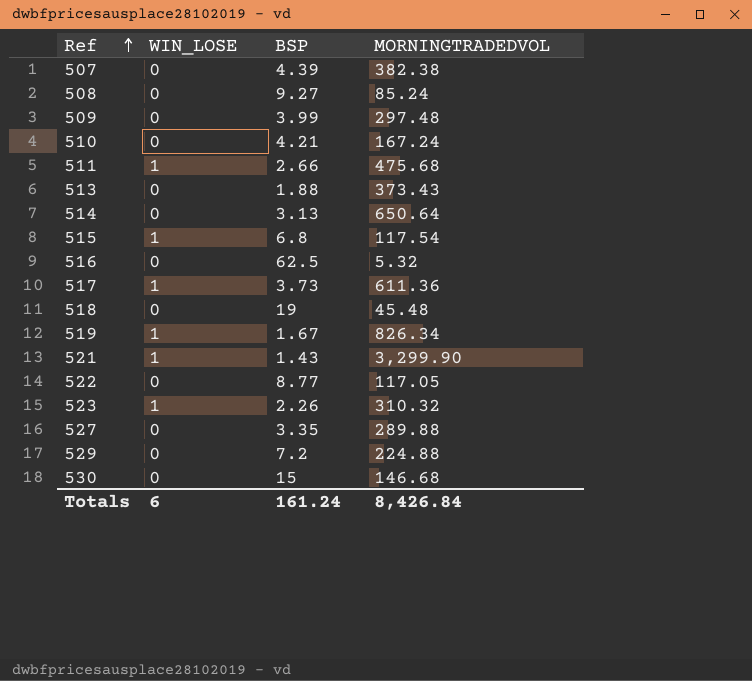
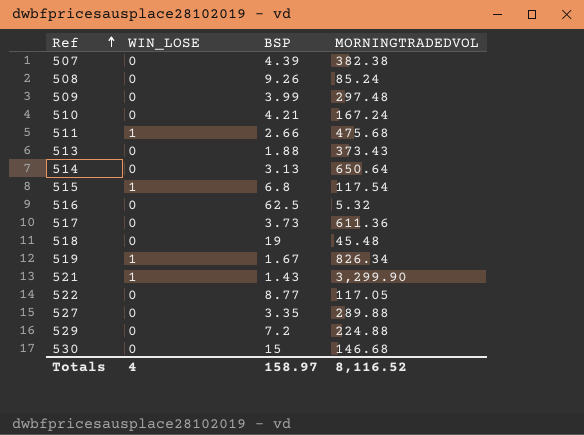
row 523: 1 | 2.26 | 310.32 -> none
508 | BSP: 9.27 -> 9.26
517 | WIN_LOSE: 1 -> 0
Totals | WIN_LOSE: 6 -> 4
Totals | BSP: 161.24 -> 158.97
Totals | MORNINGTRADEDVOL: 8,426.84 -> 8,116.52

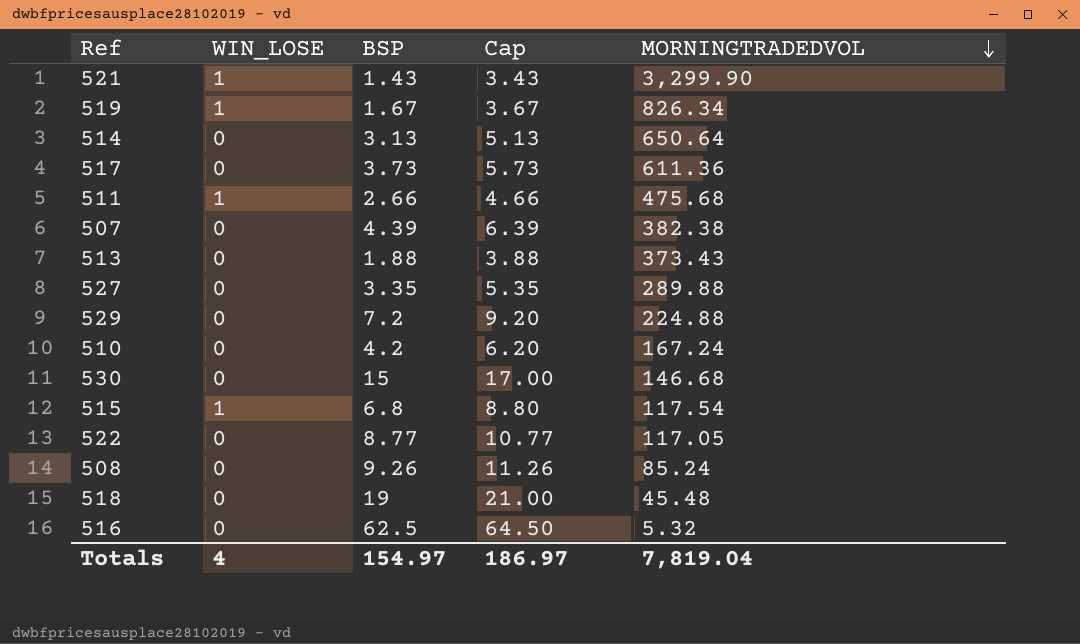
row order: Ref ascending -> MORNINGTRADEDVOL descending
column Cap | formula: none -> [BSP] + 2
row 509: 0 | 3.99 | 297.48 -> none
510 | BSP: 4.21 -> 4.2
Totals | BSP: 158.97 -> 154.97
Totals | MORNINGTRADEDVOL: 8,116.52 -> 7,819.04

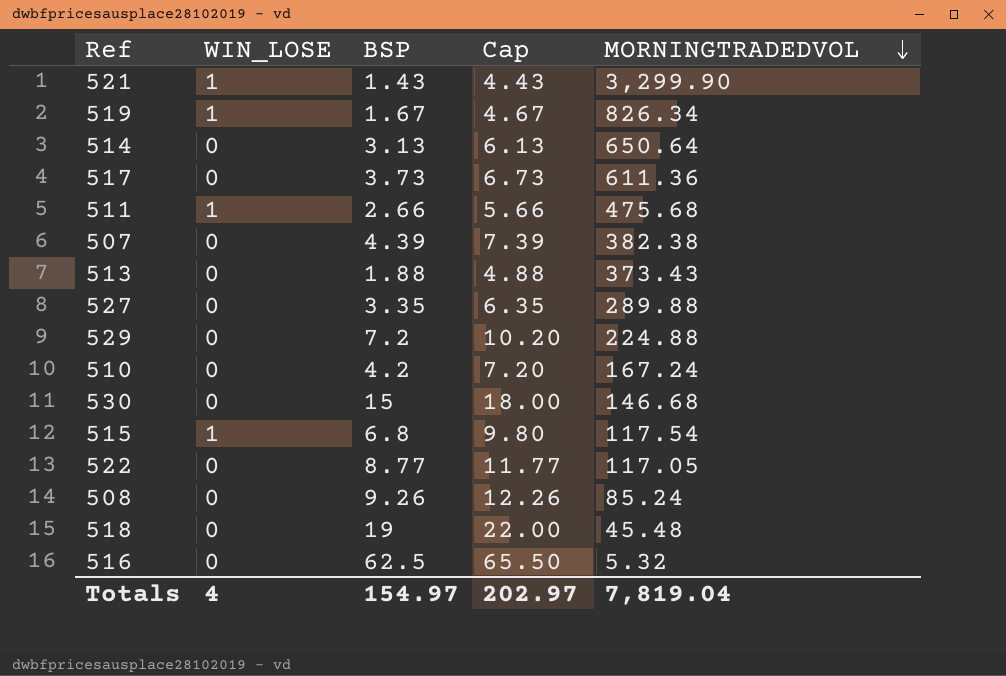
column Cap | formula: [BSP] + 2 -> [BSP] + 3
Totals | Cap: 186.97 -> 202.97

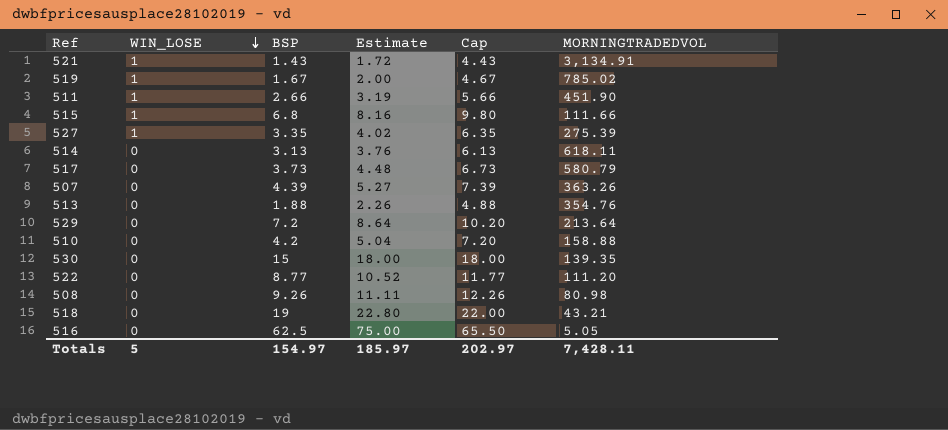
row order: MORNINGTRADEDVOL descending -> WIN_LOSE descending
column Estimate | formula: none -> [BSP] * 1.2
521 | MORNINGTRADEDVOL: 3,299.90 -> 3,134.91
519 | MORNINGTRADEDVOL: 826.34 -> 785.02
511 | MORNINGTRADEDVOL: 475.68 -> 451.90
515 | MORNINGTRADEDVOL: 117.54 -> 111.66
527 | WIN_LOSE: 0 -> 1
527 | MORNINGTRADEDVOL: 289.88 -> 275.39
514 | MORNINGTRADEDVOL: 650.64 -> 618.11
517 | MORNINGTRADEDVOL: 611.36 -> 580.79
507 | MORNINGTRADEDVOL: 382.38 -> 363.26
513 | MORNINGTRADEDVOL: 373.43 -> 354.76
529 | MORNINGTRADEDVOL: 224.88 -> 213.64
510 | MORNINGTRADEDVOL: 167.24 -> 158.88
530 | MORNINGTRADEDVOL: 146.68 -> 139.35
522 | MORNINGTRADEDVOL: 117.05 -> 111.20
508 | MORNINGTRADEDVOL: 85.24 -> 80.98
518 | MORNINGTRADEDVOL: 45.48 -> 43.21
516 | MORNINGTRADEDVOL: 5.32 -> 5.05
Totals | WIN_LOSE: 4 -> 5
Totals | MORNINGTRADEDVOL: 7,819.04 -> 7,428.11

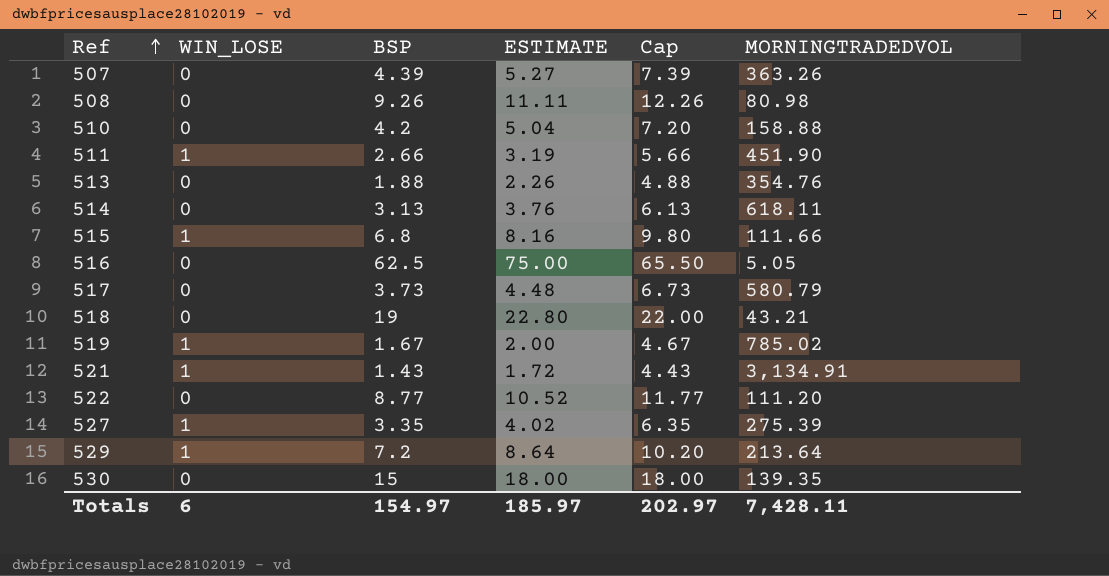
row order: WIN_LOSE descending -> Ref ascending
column name: Estimate -> ESTIMATE
529 | WIN_LOSE: 0 -> 1
Totals | WIN_LOSE: 5 -> 6

